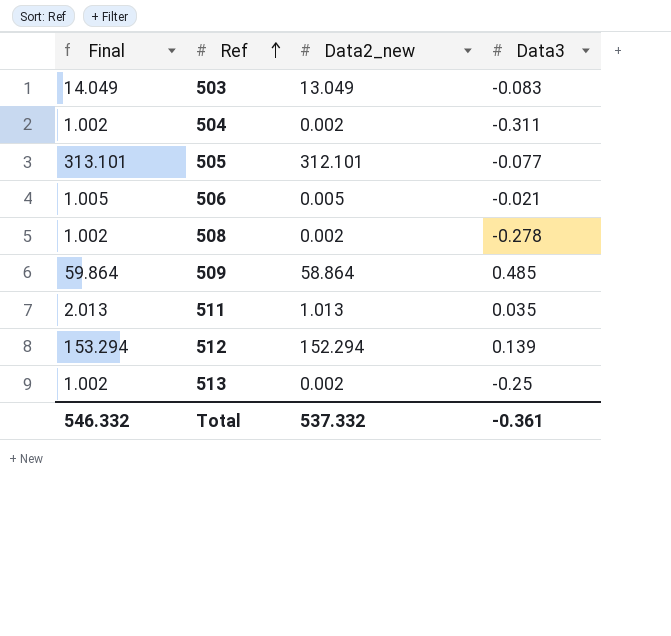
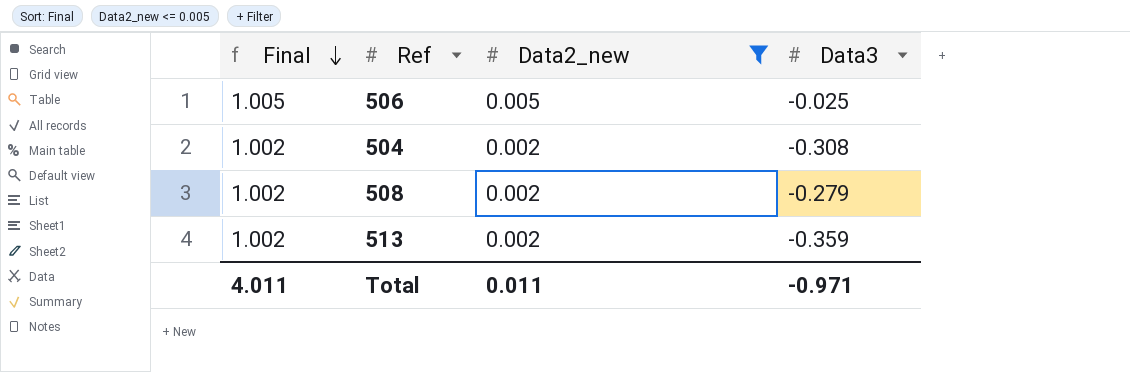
filter: none -> Data2_new <= 0.005
row order: Ref ascending -> Final descending
506 | Data3: -0.021 -> -0.025
504 | Data3: -0.311 -> -0.308
508 | Data3: -0.278 -> -0.279
513 | Data3: -0.25 -> -0.359
Total | Final: 546.332 -> 4.011
Total | Data2_new: 537.332 -> 0.011
Total | Data3: -0.361 -> -0.971

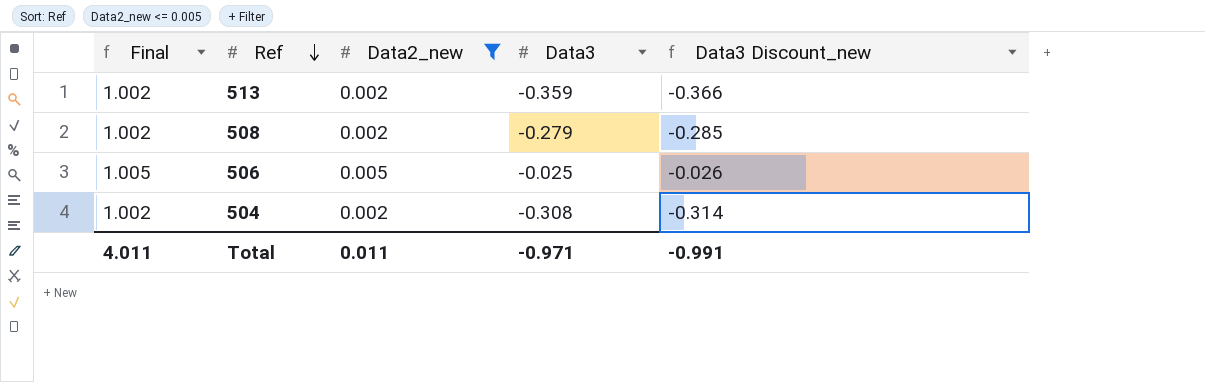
row order: Final descending -> Ref descending
column Data3 Discount_new | formula: none -> [Data3] * 1.02

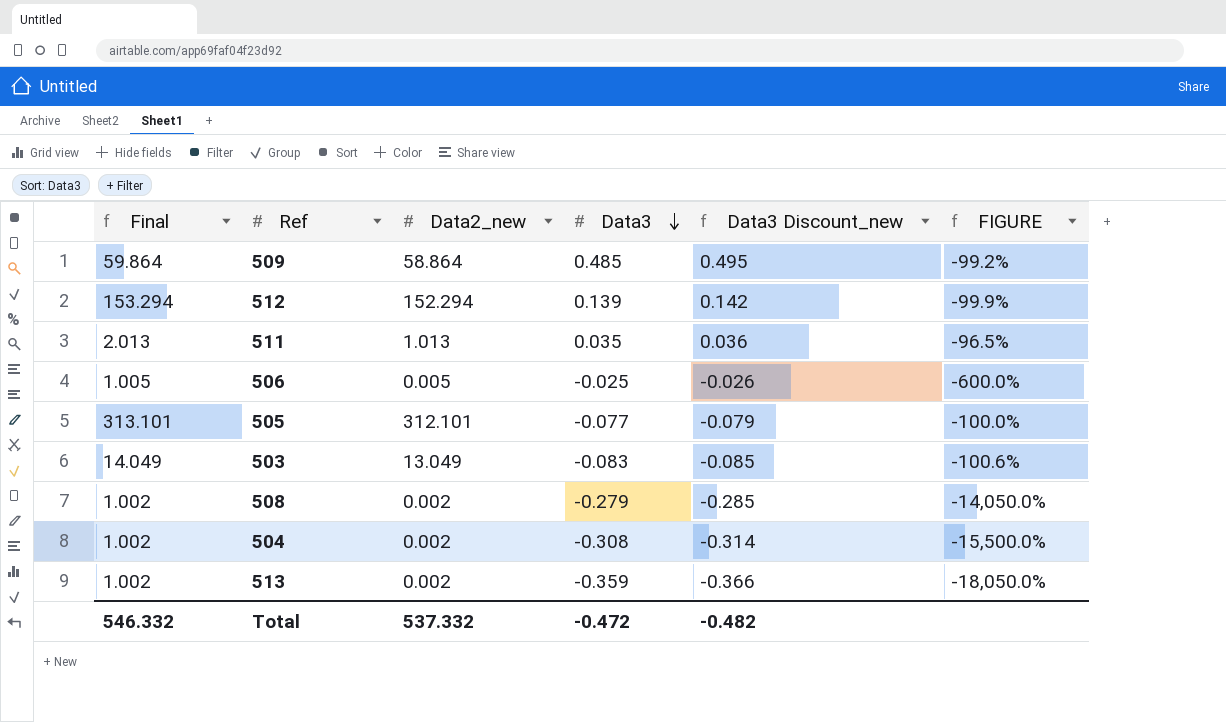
filter: Data2_new <= 0.005 -> none
row order: Ref descending -> Data3 descending
column FIGURE | formula: none -> ([Data3] - [Data2_new]) / [Data2_new]
Total | Final: 4.011 -> 546.332
Total | Data2_new: 0.011 -> 537.332
Total | Data3: -0.971 -> -0.472
Total | Data3 Discount_new: -0.991 -> -0.482

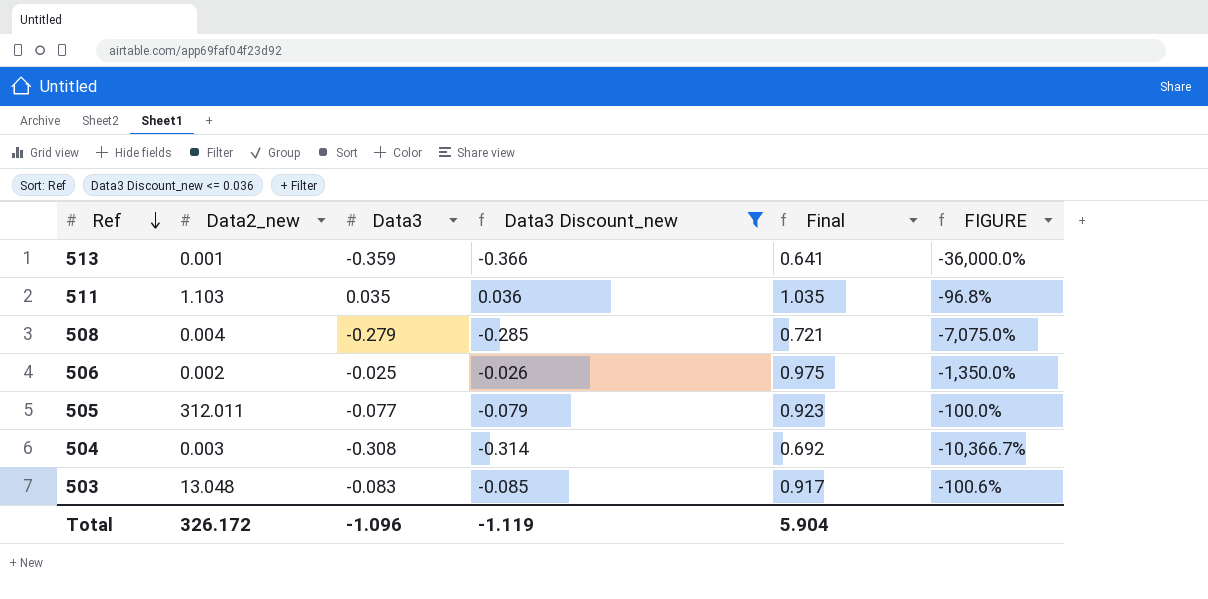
filter: none -> Data3 Discount_new <= 0.036
row order: Data3 descending -> Ref descending
column Final | formula: [Data2_new] + 1 -> [Data3] + 1
column Final | position: 1 -> 5
513 | Data2_new: 0.002 -> 0.001
513 | FIGURE: -18,050.0% -> -36,000.0%
511 | Data2_new: 1.013 -> 1.103
511 | FIGURE: -96.5% -> -96.8%
508 | Data2_new: 0.002 -> 0.004
508 | FIGURE: -14,050.0% -> -7,075.0%
506 | Data2_new: 0.005 -> 0.002
506 | FIGURE: -600.0% -> -1,350.0%
505 | Data2_new: 312.101 -> 312.011
504 | Data2_new: 0.002 -> 0.003
504 | FIGURE: -15,500.0% -> -10,366.7%
503 | Data2_new: 13.049 -> 13.048
Total | Data2_new: 537.332 -> 326.172
Total | Data3: -0.472 -> -1.096
Total | Data3 Discount_new: -0.482 -> -1.119
Total | Final: 546.332 -> 5.904

